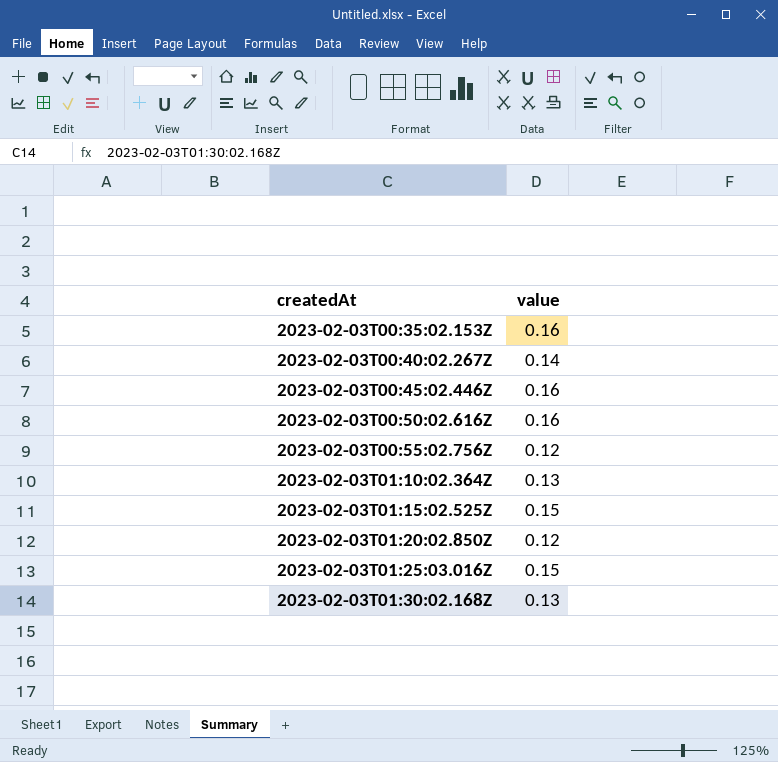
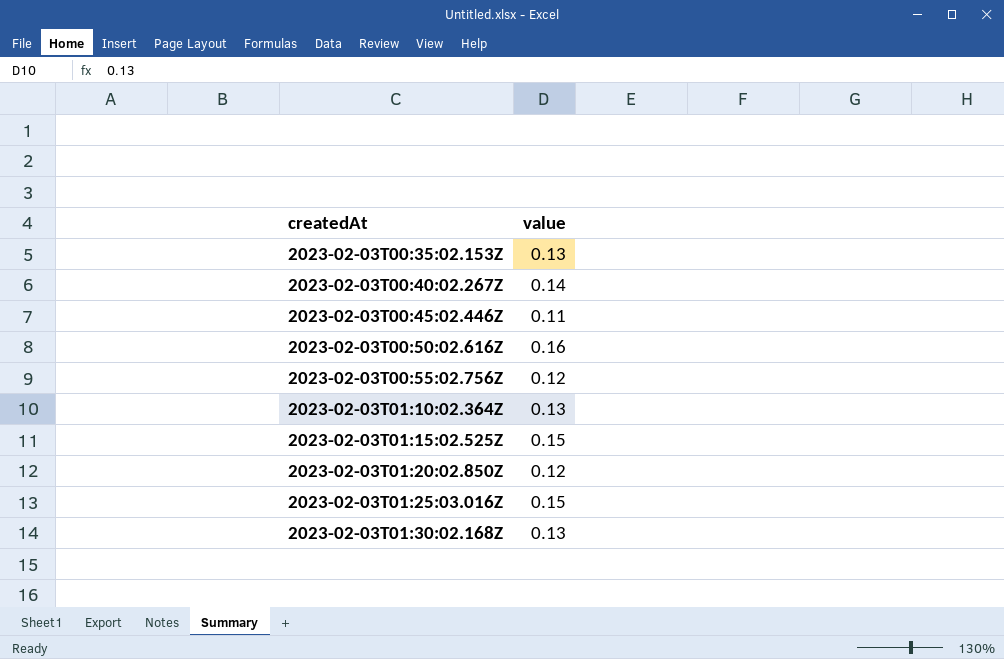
2023-02-03T00:35:02.153Z | value: 0.16 -> 0.13
2023-02-03T00:45:02.446Z | value: 0.16 -> 0.11

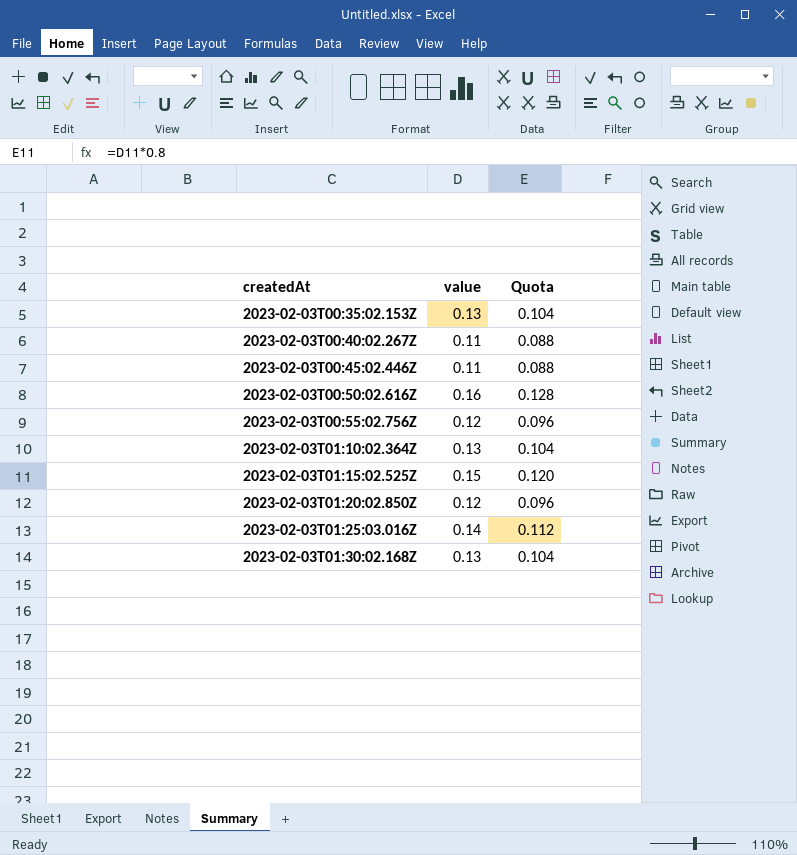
column Quota | formula: none -> [value] * 0.8
2023-02-03T00:40:02.267Z | value: 0.14 -> 0.11
2023-02-03T01:25:03.016Z | value: 0.15 -> 0.14

